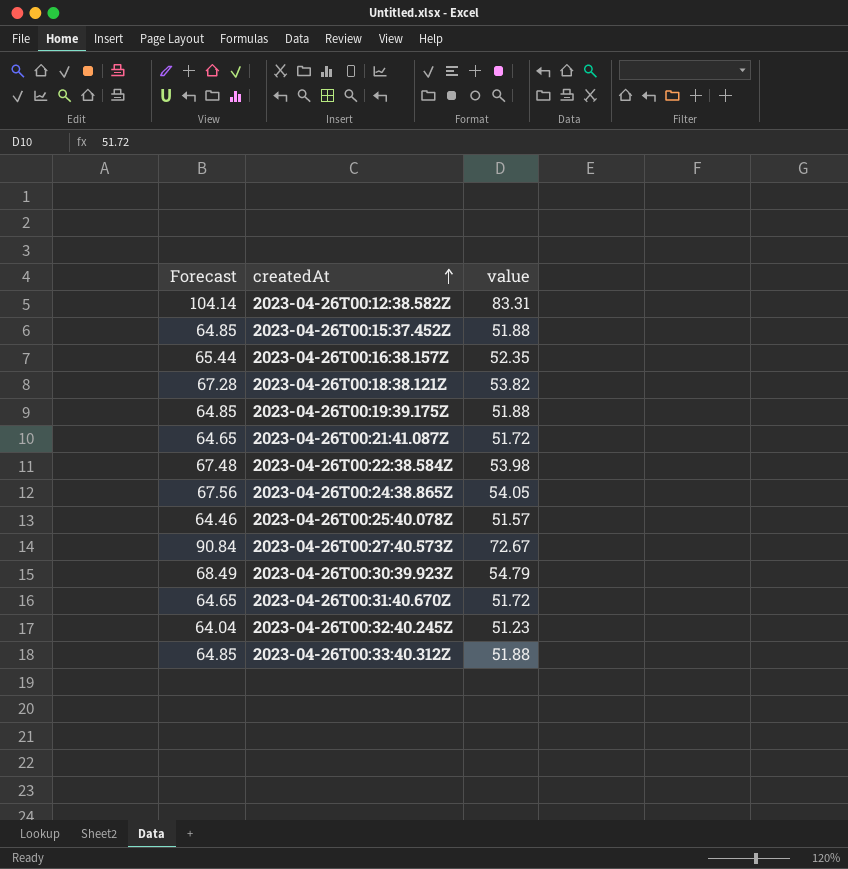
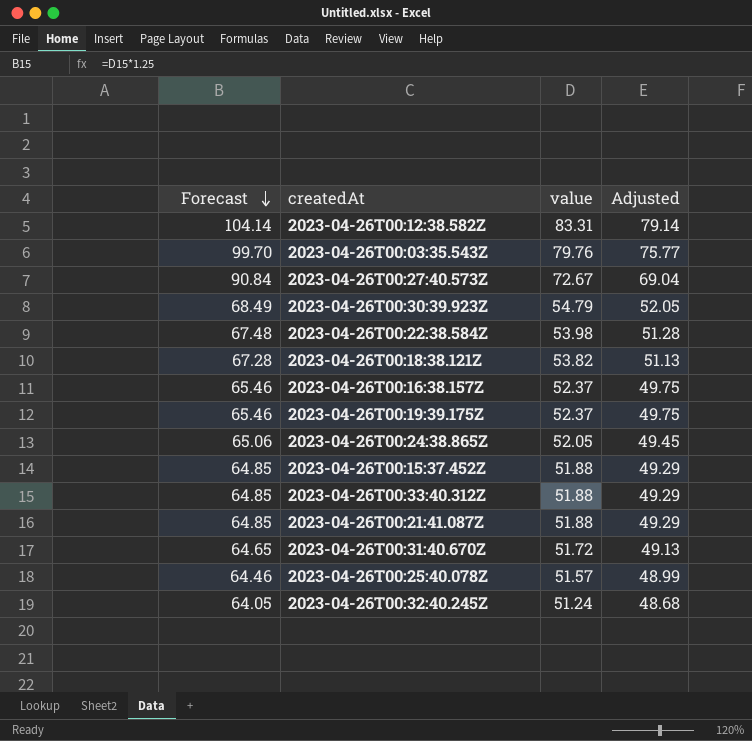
row order: createdAt ascending -> Forecast descending
column Adjusted | formula: none -> [value] * 0.95
row 2023-04-26T00:03:35.543Z: none -> 99.70 | 79.76 | 75.77
2023-04-26T00:16:38.157Z | Forecast: 65.44 -> 65.46
2023-04-26T00:16:38.157Z | value: 52.35 -> 52.37
2023-04-26T00:19:39.175Z | Forecast: 64.85 -> 65.46
2023-04-26T00:19:39.175Z | value: 51.88 -> 52.37
2023-04-26T00:24:38.865Z | Forecast: 67.56 -> 65.06
2023-04-26T00:24:38.865Z | value: 54.05 -> 52.05
2023-04-26T00:21:41.087Z | Forecast: 64.65 -> 64.85
2023-04-26T00:21:41.087Z | value: 51.72 -> 51.88
2023-04-26T00:32:40.245Z | Forecast: 64.04 -> 64.05
2023-04-26T00:32:40.245Z | value: 51.23 -> 51.24

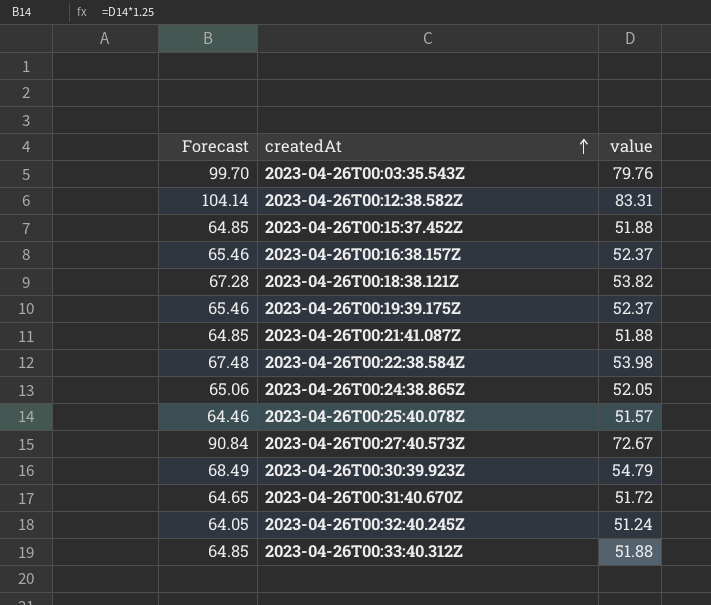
row order: Forecast descending -> createdAt ascending
column Adjusted | formula: [value] * 0.95 -> none

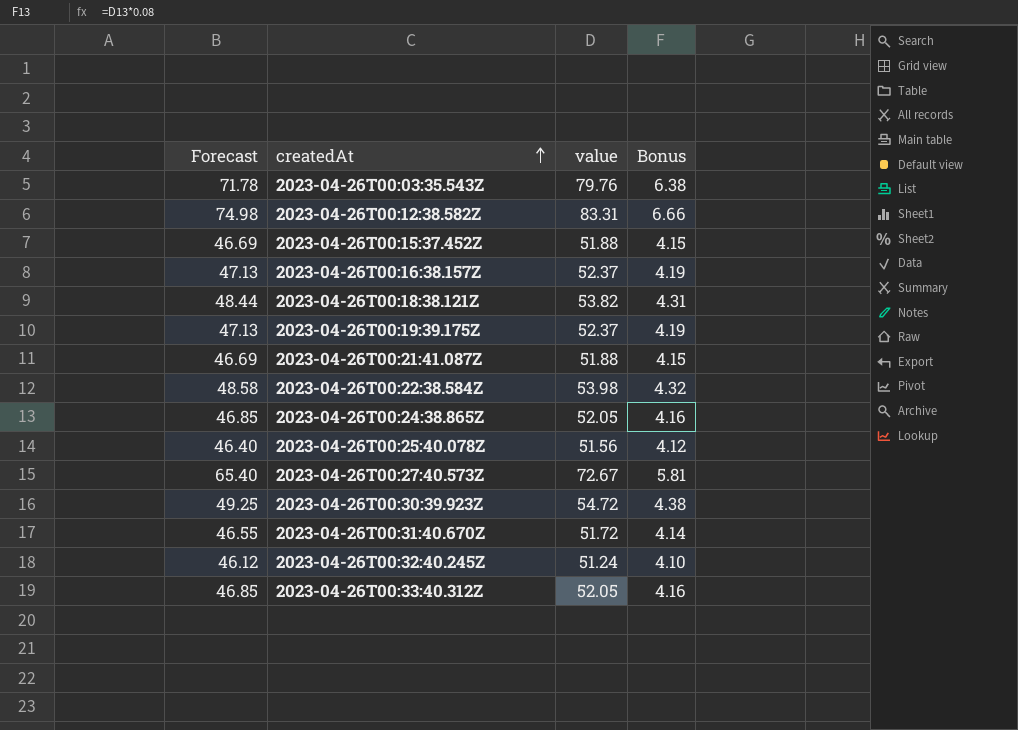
column Forecast | formula: [value] * 1.25 -> [value] * 0.9
column Bonus | formula: none -> [value] * 0.08
2023-04-26T00:25:40.078Z | value: 51.57 -> 51.56
2023-04-26T00:30:39.923Z | value: 54.79 -> 54.72
2023-04-26T00:33:40.312Z | value: 51.88 -> 52.05

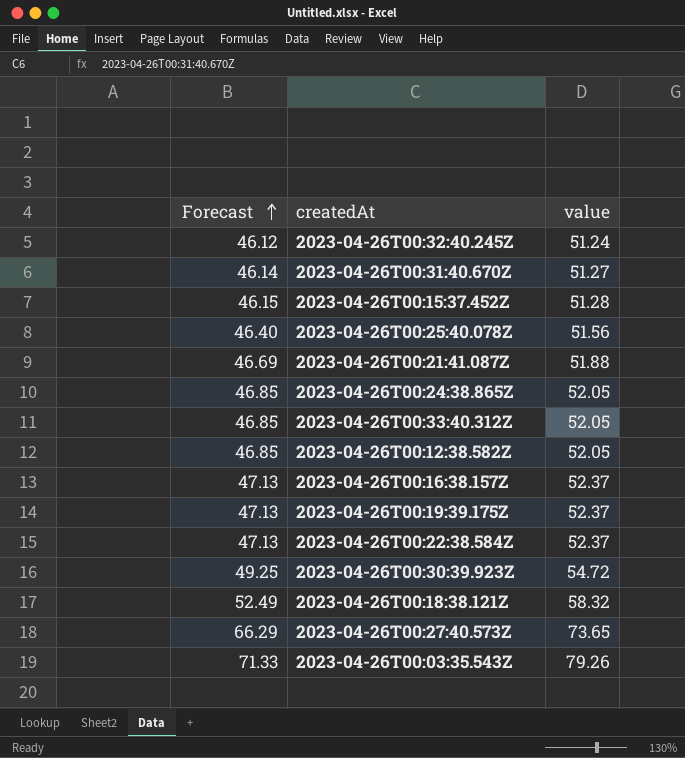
row order: createdAt ascending -> Forecast ascending
column Bonus | formula: [value] * 0.08 -> none
2023-04-26T00:31:40.670Z | Forecast: 46.55 -> 46.14
2023-04-26T00:31:40.670Z | value: 51.72 -> 51.27
2023-04-26T00:15:37.452Z | Forecast: 46.69 -> 46.15
2023-04-26T00:15:37.452Z | value: 51.88 -> 51.28
2023-04-26T00:12:38.582Z | Forecast: 74.98 -> 46.85
2023-04-26T00:12:38.582Z | value: 83.31 -> 52.05
2023-04-26T00:22:38.584Z | Forecast: 48.58 -> 47.13
2023-04-26T00:22:38.584Z | value: 53.98 -> 52.37
2023-04-26T00:18:38.121Z | Forecast: 48.44 -> 52.49
2023-04-26T00:18:38.121Z | value: 53.82 -> 58.32
2023-04-26T00:27:40.573Z | Forecast: 65.40 -> 66.29
2023-04-26T00:27:40.573Z | value: 72.67 -> 73.65
2023-04-26T00:03:35.543Z | Forecast: 71.78 -> 71.33
2023-04-26T00:03:35.543Z | value: 79.76 -> 79.26

